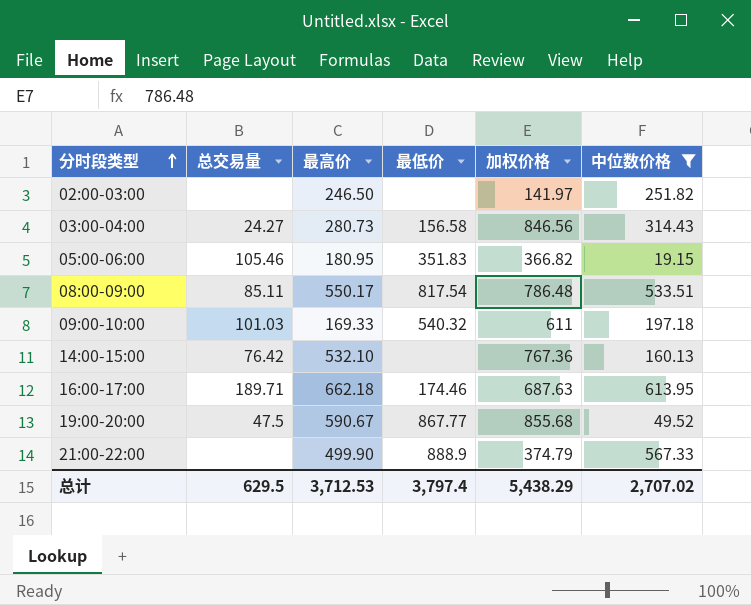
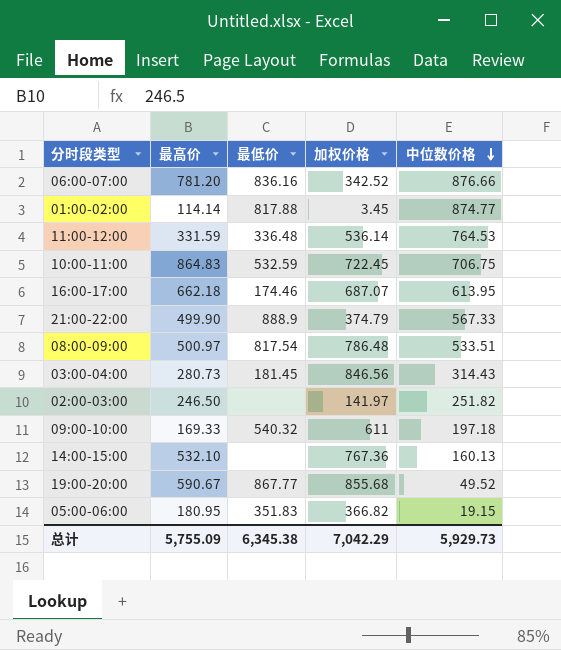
filter: 中位数价格 <= 613.95 -> none
row order: 分时段类型 ascending -> 中位数价格 descending
column 总交易量 | position: 2 -> none
16:00-17:00 | 加权价格: 687.63 -> 687.07
08:00-09:00 | 最高价: 550.17 -> 500.97
03:00-04:00 | 最低价: 156.58 -> 181.45
总计 | 最高价: 3,712.53 -> 5,755.09
总计 | 最低价: 3,797.4 -> 6,345.38
总计 | 加权价格: 5,438.29 -> 7,042.29
总计 | 中位数价格: 2,707.02 -> 5,929.73

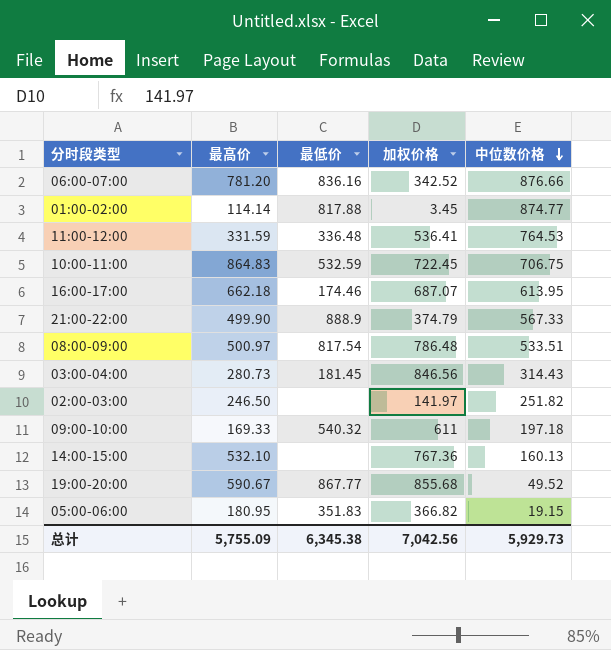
11:00-12:00 | 加权价格: 536.14 -> 536.41
总计 | 加权价格: 7,042.29 -> 7,042.56

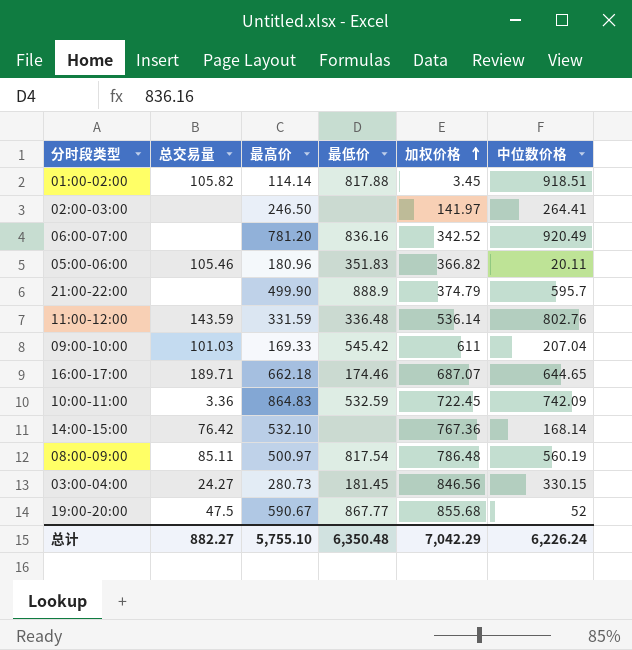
row order: 中位数价格 descending -> 加权价格 ascending
column 总交易量 | position: none -> 2
01:00-02:00 | 中位数价格: 874.77 -> 918.51
02:00-03:00 | 中位数价格: 251.82 -> 264.41
06:00-07:00 | 中位数价格: 876.66 -> 920.49
05:00-06:00 | 最高价: 180.95 -> 180.96
05:00-06:00 | 中位数价格: 19.15 -> 20.11
21:00-22:00 | 中位数价格: 567.33 -> 595.7
11:00-12:00 | 加权价格: 536.41 -> 536.14
11:00-12:00 | 中位数价格: 764.53 -> 802.76
09:00-10:00 | 最低价: 540.32 -> 545.42
09:00-10:00 | 中位数价格: 197.18 -> 207.04
16:00-17:00 | 中位数价格: 613.95 -> 644.65
10:00-11:00 | 中位数价格: 706.75 -> 742.09
14:00-15:00 | 中位数价格: 160.13 -> 168.14
08:00-09:00 | 中位数价格: 533.51 -> 560.19
03:00-04:00 | 中位数价格: 314.43 -> 330.15
19:00-20:00 | 中位数价格: 49.52 -> 52
总计 | 最高价: 5,755.09 -> 5,755.10
总计 | 最低价: 6,345.38 -> 6,350.48
总计 | 加权价格: 7,042.56 -> 7,042.29
总计 | 中位数价格: 5,929.73 -> 6,226.24

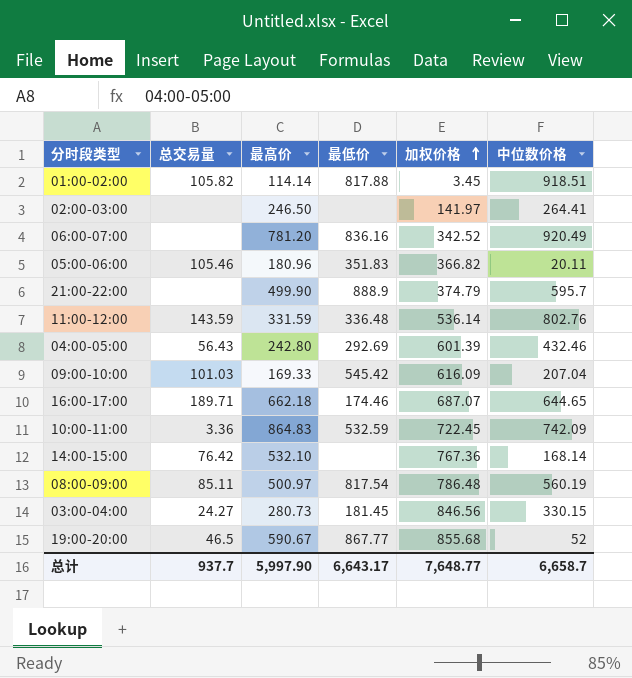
row 04:00-05:00: none -> 56.43 | 242.80 | 292.69 | 601.39 | 432.46
09:00-10:00 | 加权价格: 611 -> 616.09
19:00-20:00 | 总交易量: 47.5 -> 46.5
总计 | 总交易量: 882.27 -> 937.7
总计 | 最高价: 5,755.10 -> 5,997.90
总计 | 最低价: 6,350.48 -> 6,643.17
总计 | 加权价格: 7,042.29 -> 7,648.77
总计 | 中位数价格: 6,226.24 -> 6,658.7

